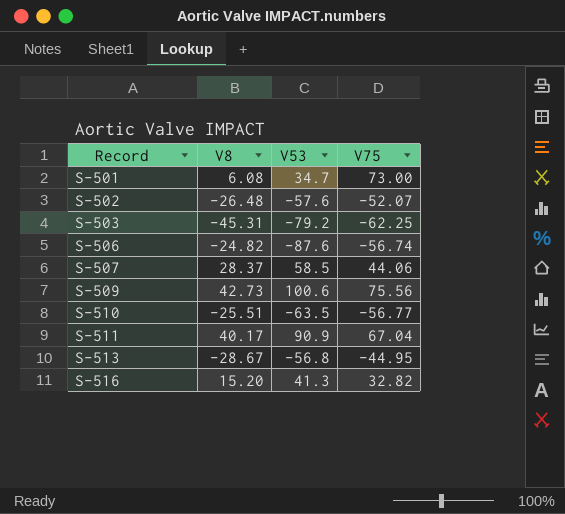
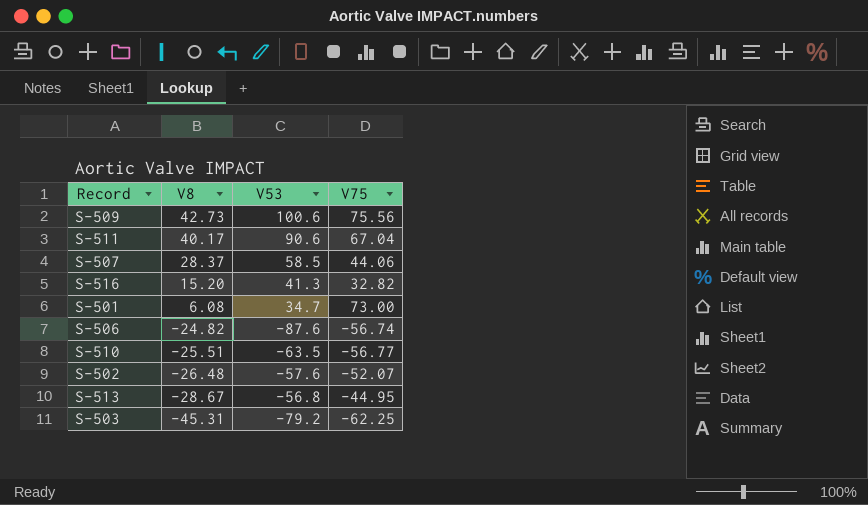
row order: Record ascending -> V8 descending
S-511 | V53: 90.9 -> 90.6

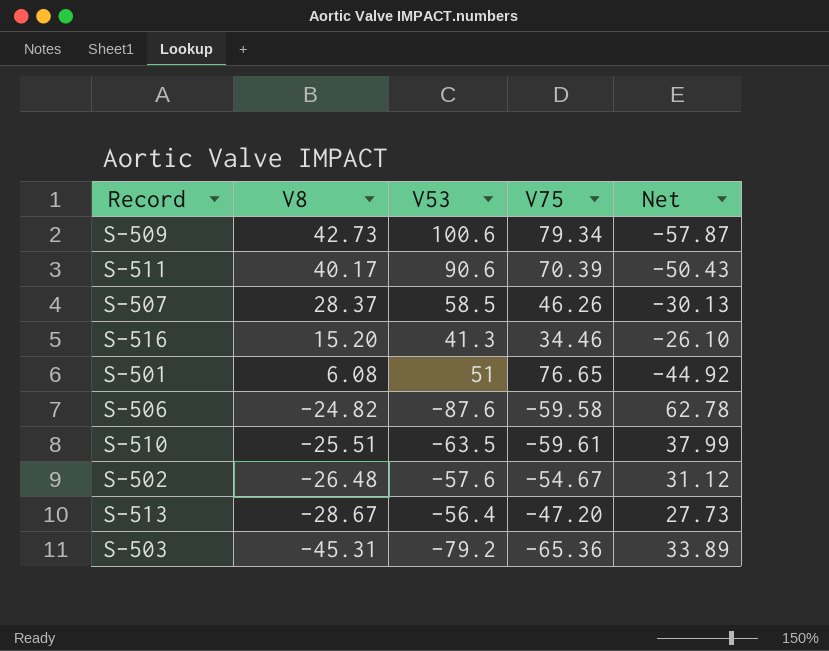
column Net | formula: none -> [V8] - [V53]
S-509 | V75: 75.56 -> 79.34
S-511 | V75: 67.04 -> 70.39
S-507 | V75: 44.06 -> 46.26
S-516 | V75: 32.82 -> 34.46
S-501 | V53: 34.7 -> 51
S-501 | V75: 73.00 -> 76.65
S-506 | V75: -56.74 -> -59.58
S-510 | V75: -56.77 -> -59.61
S-502 | V75: -52.07 -> -54.67
S-513 | V53: -56.8 -> -56.4
S-513 | V75: -44.95 -> -47.20
S-503 | V75: -62.25 -> -65.36

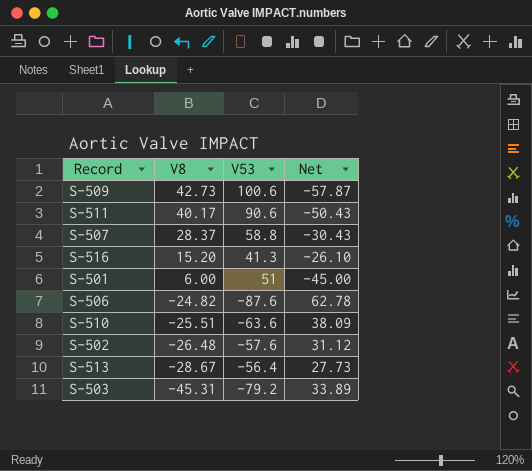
column V75 | position: 4 -> none
S-507 | V53: 58.5 -> 58.8
S-507 | Net: -30.13 -> -30.43
S-501 | V8: 6.08 -> 6.00
S-501 | Net: -44.92 -> -45.00
S-510 | V53: -63.5 -> -63.6
S-510 | Net: 37.99 -> 38.09

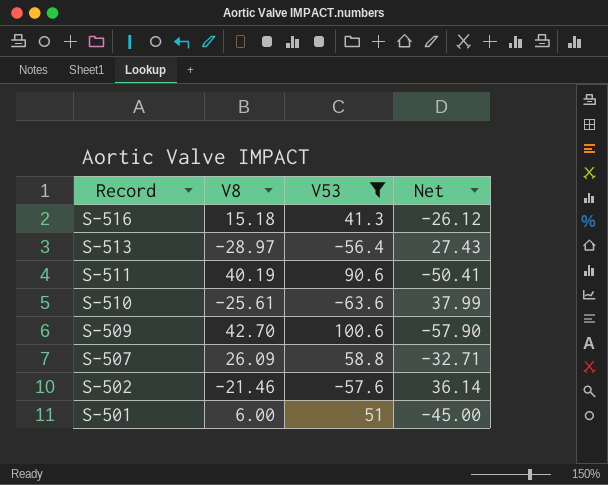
filter: none -> V53 >= -63.6
row order: V8 descending -> Record descending
S-516 | V8: 15.20 -> 15.18
S-516 | Net: -26.10 -> -26.12
S-513 | V8: -28.67 -> -28.97
S-513 | Net: 27.73 -> 27.43
S-511 | V8: 40.17 -> 40.19
S-511 | Net: -50.43 -> -50.41
S-510 | V8: -25.51 -> -25.61
S-510 | Net: 38.09 -> 37.99
S-509 | V8: 42.73 -> 42.70
S-509 | Net: -57.87 -> -57.90
S-507 | V8: 28.37 -> 26.09
S-507 | Net: -30.43 -> -32.71
S-502 | V8: -26.48 -> -21.46
S-502 | Net: 31.12 -> 36.14

